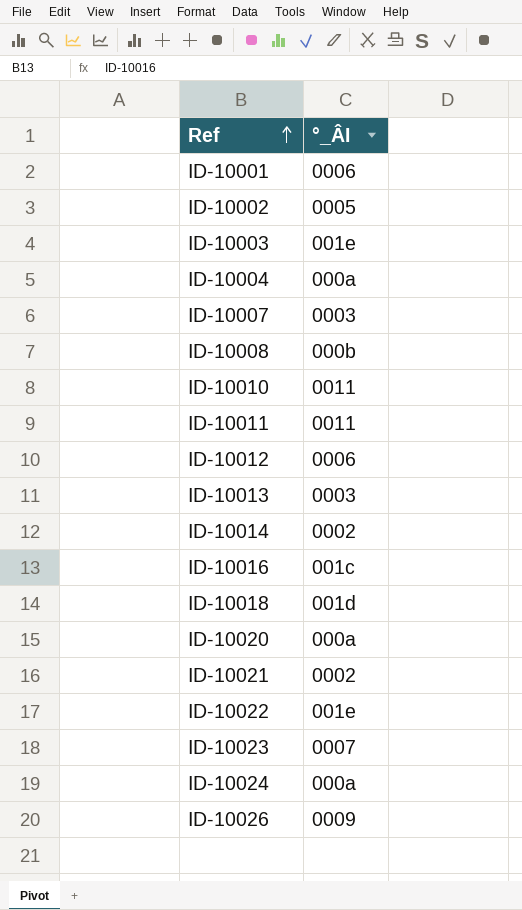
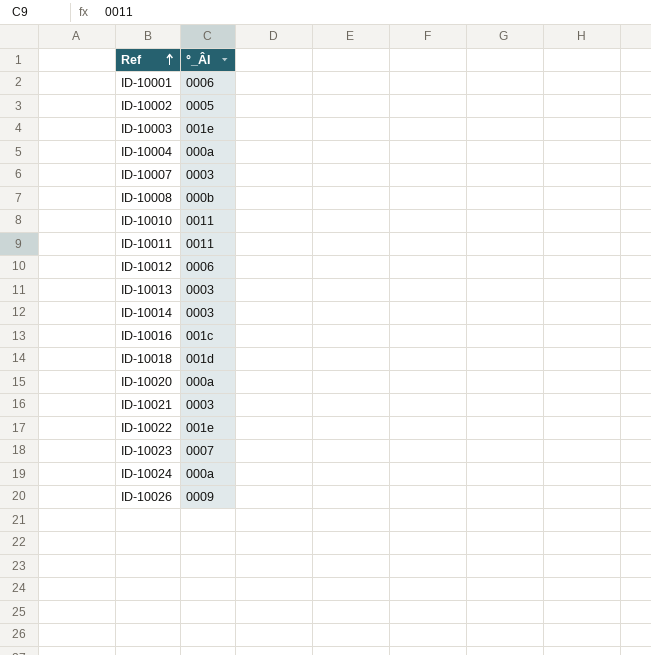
ID-10014 | °_ÂI: 0002 -> 0003
ID-10021 | °_ÂI: 0002 -> 0003

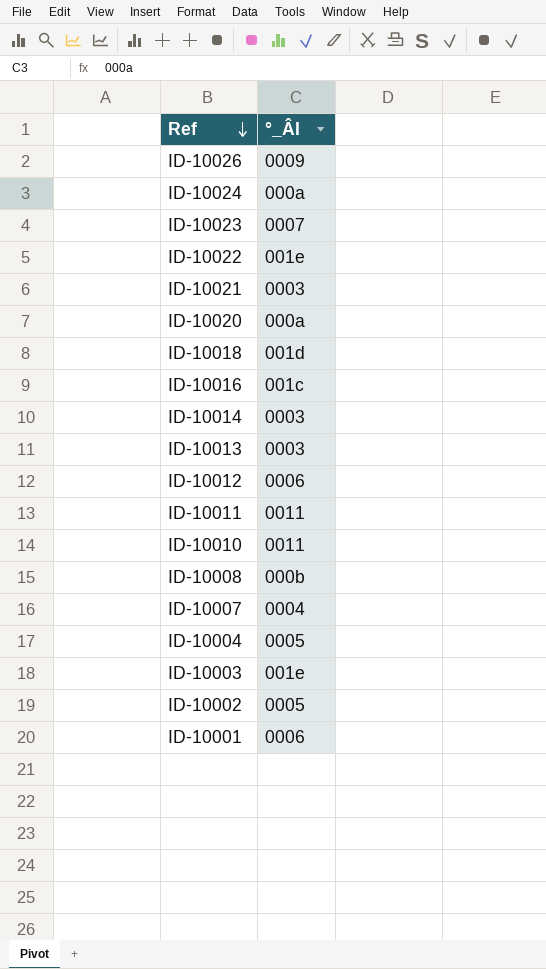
row order: Ref ascending -> Ref descending
ID-10007 | °_ÂI: 0003 -> 0004
ID-10004 | °_ÂI: 000a -> 0005

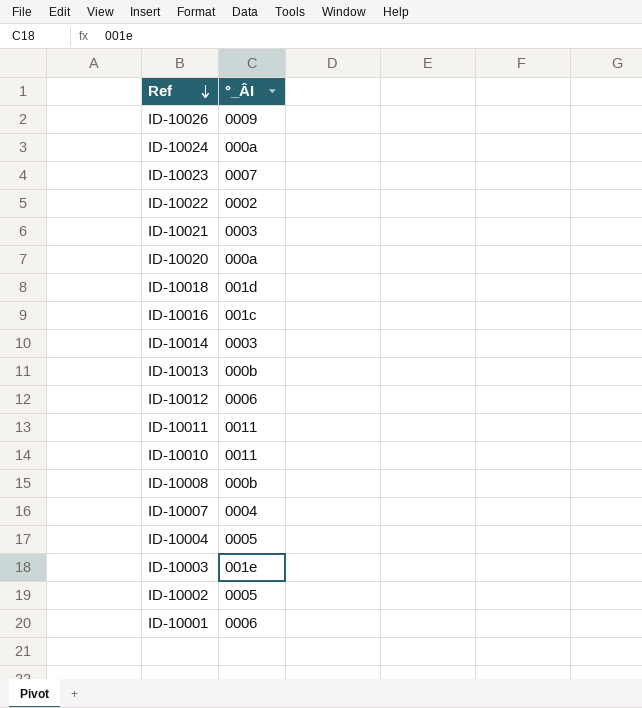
ID-10022 | °_ÂI: 001e -> 0002
ID-10013 | °_ÂI: 0003 -> 000b

